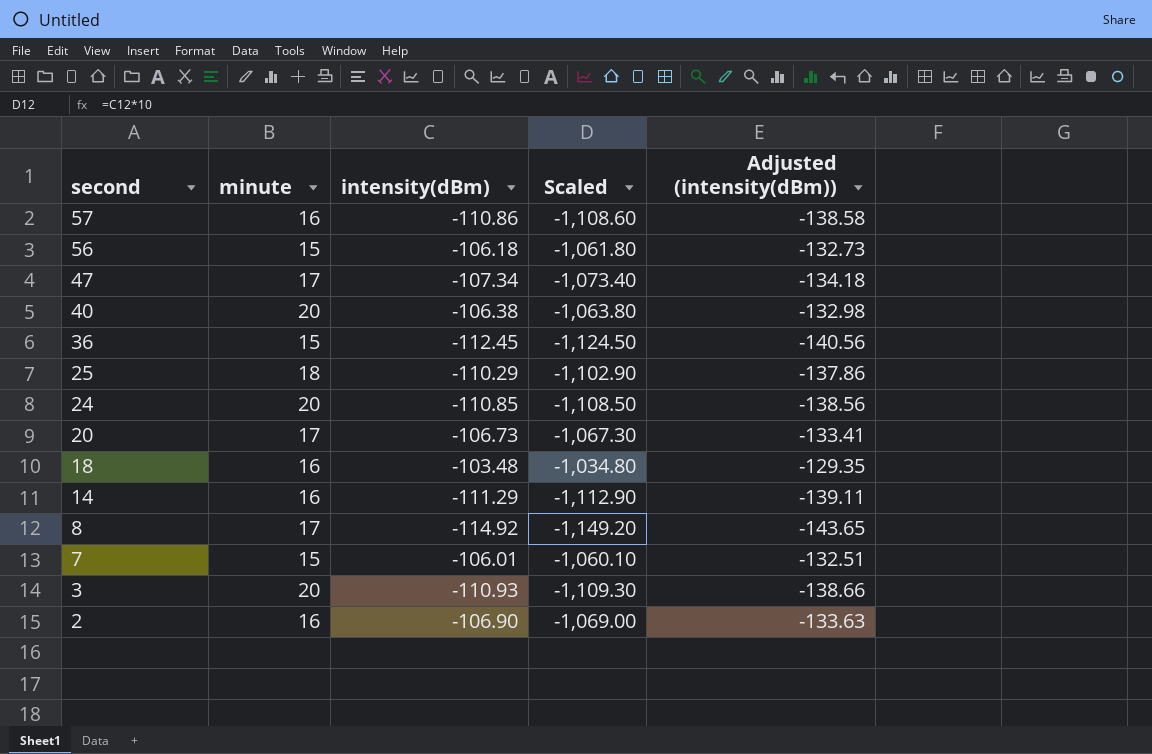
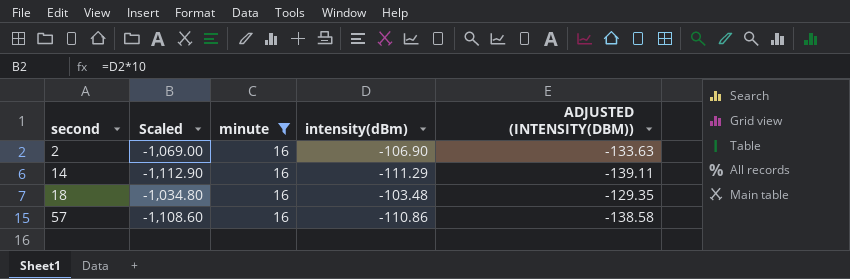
filter: none -> minute = 16
row order: second descending -> second ascending
column Scaled | position: 4 -> 2
column name: Adjusted (intensity(dBm)) -> ADJUSTED (INTENSITY(DBM))

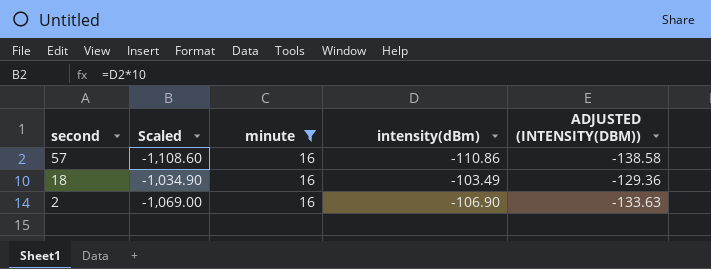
row order: second ascending -> second descending
row 14: -1,112.90 | 16 | -111.29 | -139.11 -> none
18 | Scaled: -1,034.80 -> -1,034.90
18 | intensity(dBm): -103.48 -> -103.49
18 | ADJUSTED (INTENSITY(DBM)): -129.35 -> -129.36

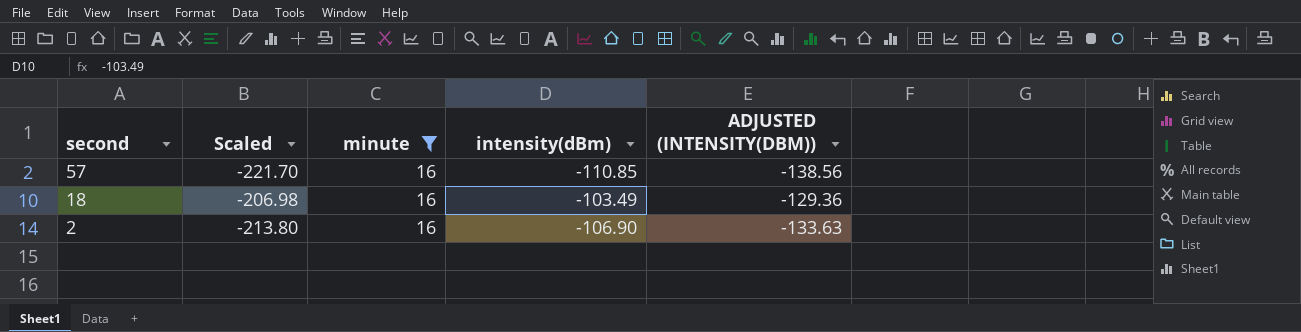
column Scaled | formula: [intensity(dBm)] * 10 -> [intensity(dBm)] * 2
57 | intensity(dBm): -110.86 -> -110.85
57 | ADJUSTED (INTENSITY(DBM)): -138.58 -> -138.56

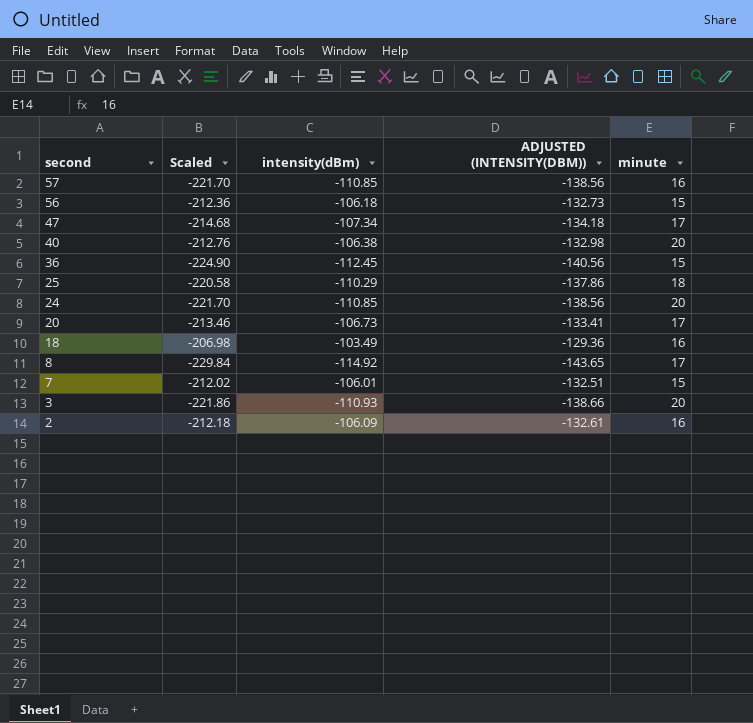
filter: minute = 16 -> none
column minute | position: 3 -> 5
2 | Scaled: -213.80 -> -212.18
2 | intensity(dBm): -106.90 -> -106.09
2 | ADJUSTED (INTENSITY(DBM)): -133.63 -> -132.61

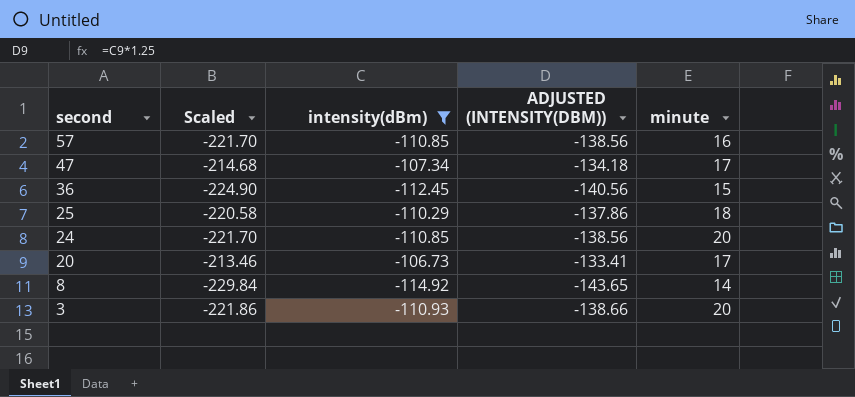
filter: none -> intensity(dBm) <= -106.73
8 | minute: 17 -> 14

